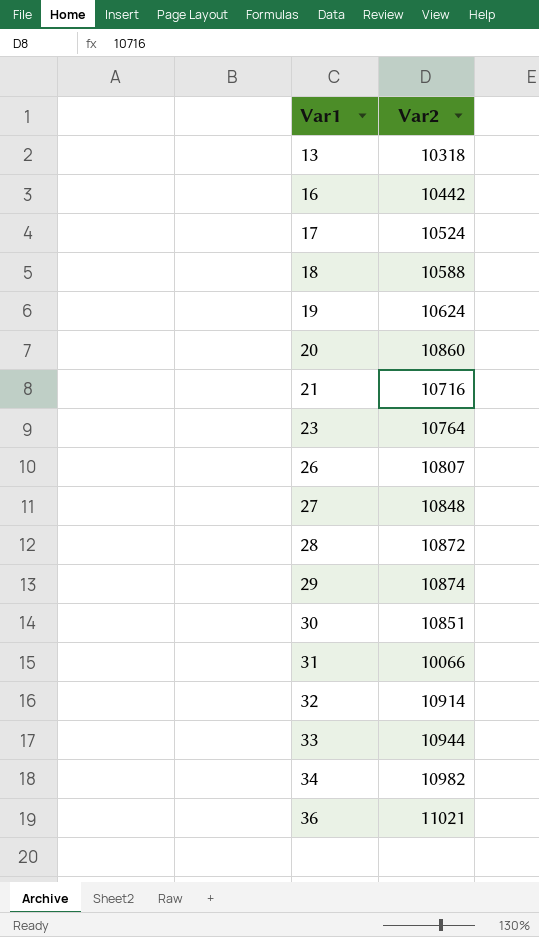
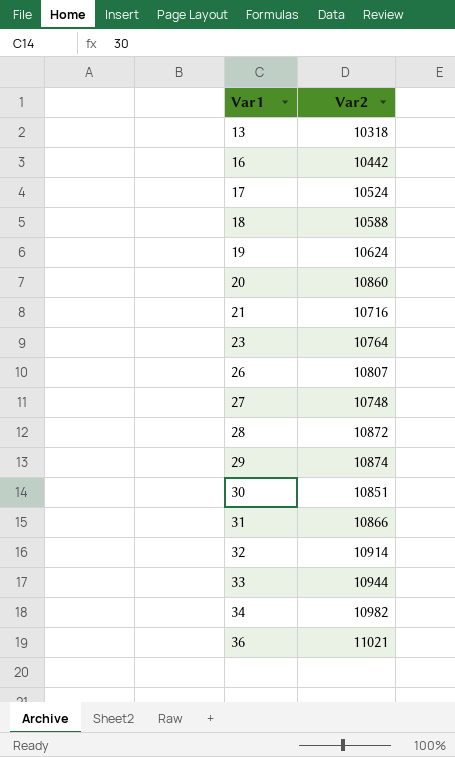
27 | Var2: 10848 -> 10748
31 | Var2: 10066 -> 10866

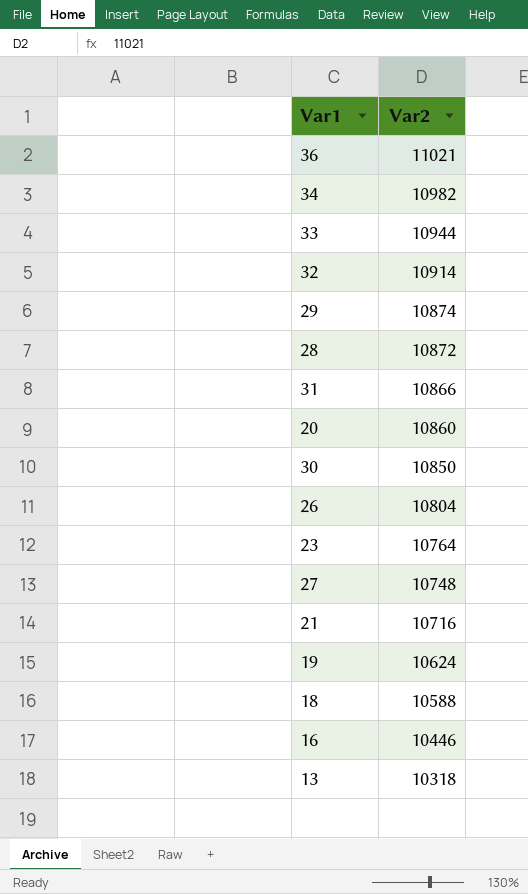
row order: Var1 ascending -> Var2 descending
row 17: 10524 -> none
30 | Var2: 10851 -> 10850
26 | Var2: 10807 -> 10804
16 | Var2: 10442 -> 10446

